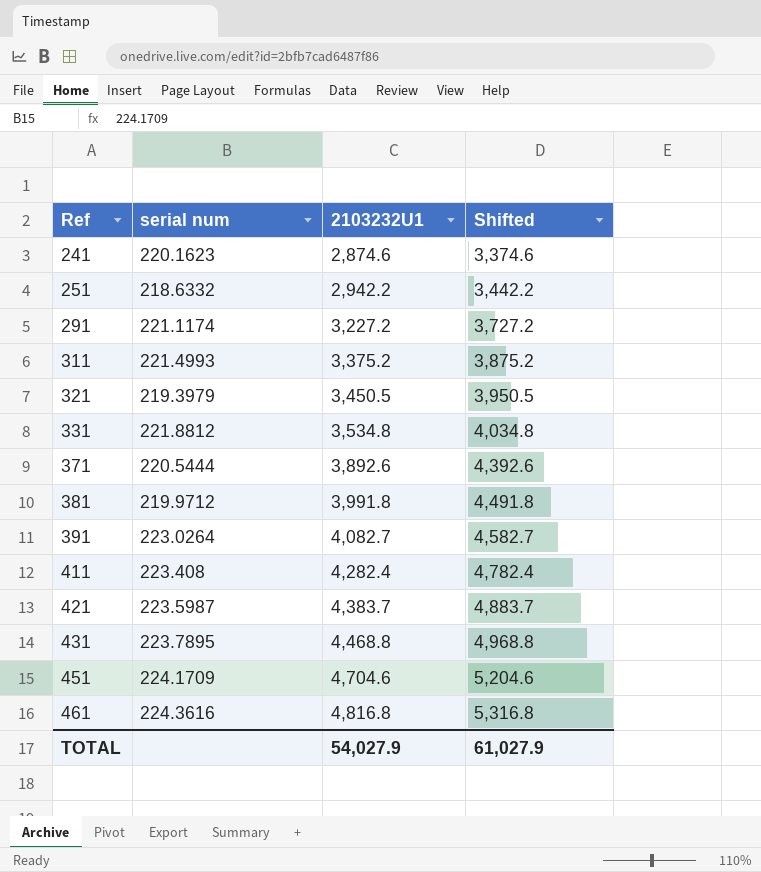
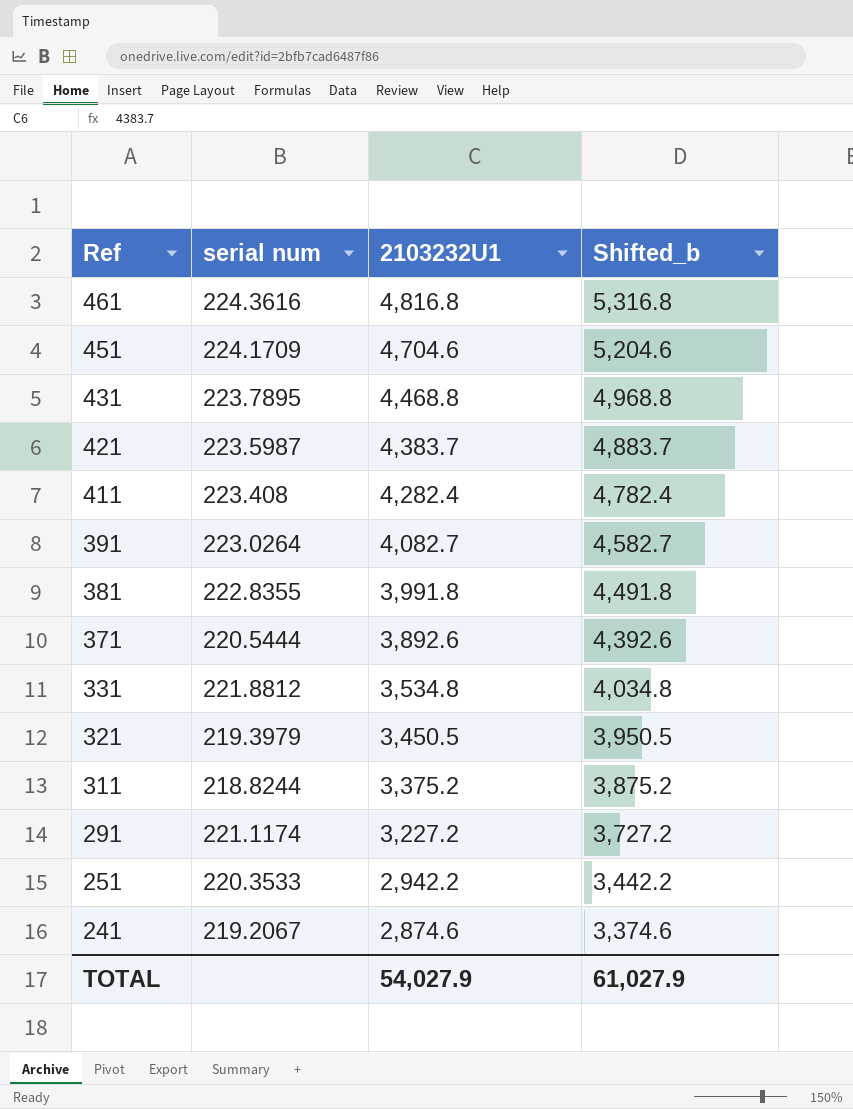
row order: Ref ascending -> Ref descending
column name: Shifted -> Shifted_b
381 | serial num: 219.9712 -> 222.8355
311 | serial num: 221.4993 -> 218.8244
251 | serial num: 218.6332 -> 220.3533
241 | serial num: 220.1623 -> 219.2067

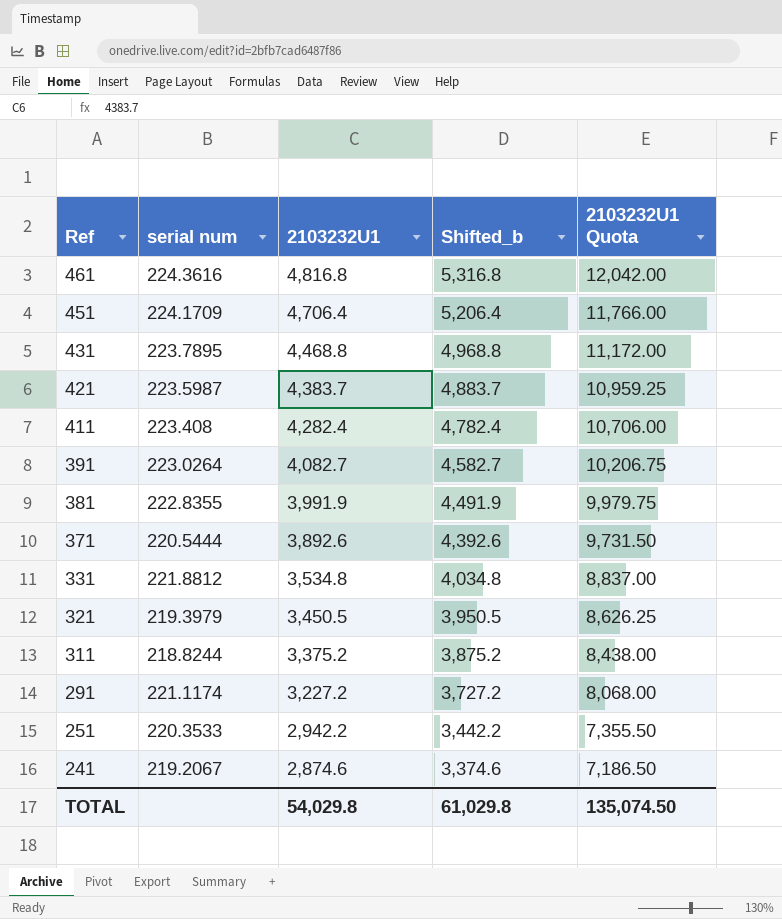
column 2103232U1 Quota | formula: none -> [2103232U1] * 2.5
451 | 2103232U1: 4,704.6 -> 4,706.4
451 | Shifted_b: 5,204.6 -> 5,206.4
381 | 2103232U1: 3,991.8 -> 3,991.9
381 | Shifted_b: 4,491.8 -> 4,491.9
TOTAL | 2103232U1: 54,027.9 -> 54,029.8
TOTAL | Shifted_b: 61,027.9 -> 61,029.8

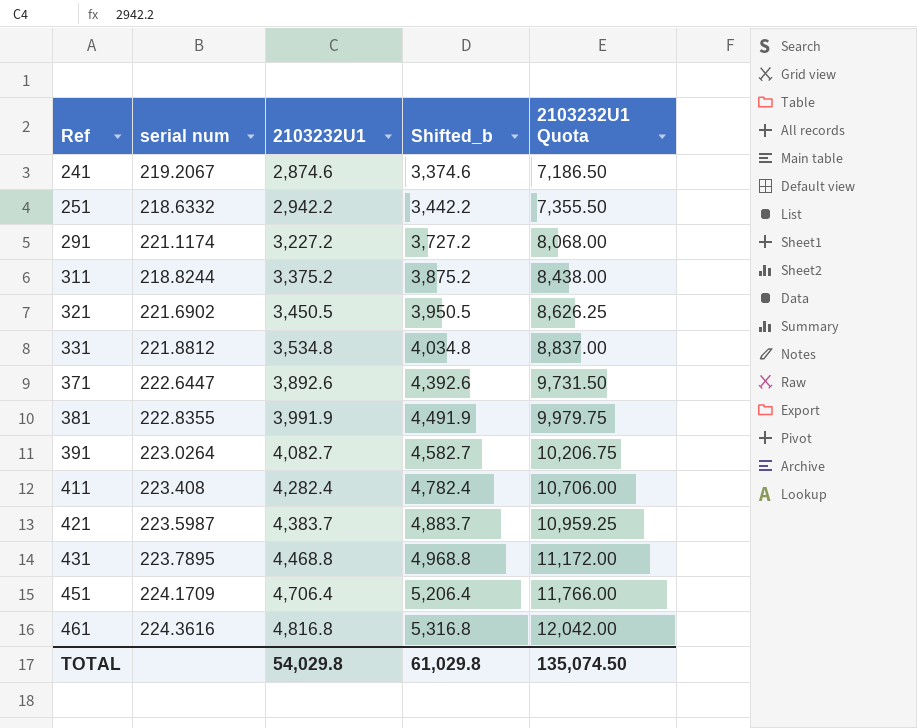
row order: Ref descending -> Ref ascending
251 | serial num: 220.3533 -> 218.6332
321 | serial num: 219.3979 -> 221.6902
371 | serial num: 220.5444 -> 222.6447

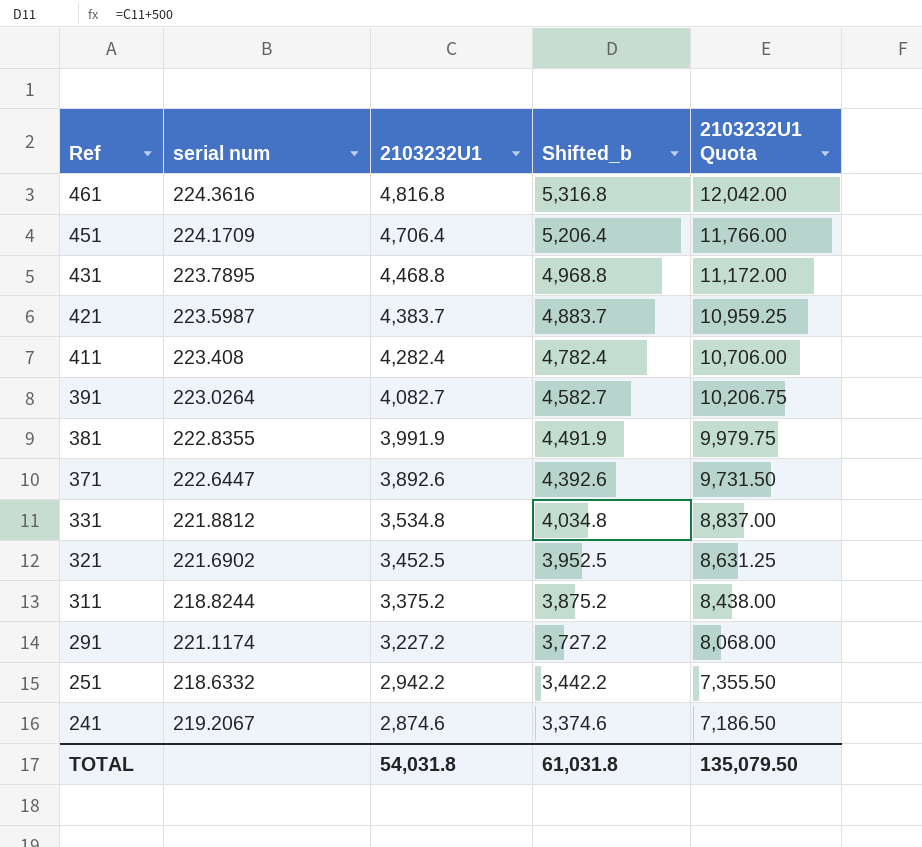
row order: Ref ascending -> Ref descending
321 | 2103232U1: 3,450.5 -> 3,452.5
321 | Shifted_b: 3,950.5 -> 3,952.5
321 | 2103232U1 Quota: 8,626.25 -> 8,631.25
TOTAL | 2103232U1: 54,029.8 -> 54,031.8
TOTAL | Shifted_b: 61,029.8 -> 61,031.8
TOTAL | 2103232U1 Quota: 135,074.50 -> 135,079.50

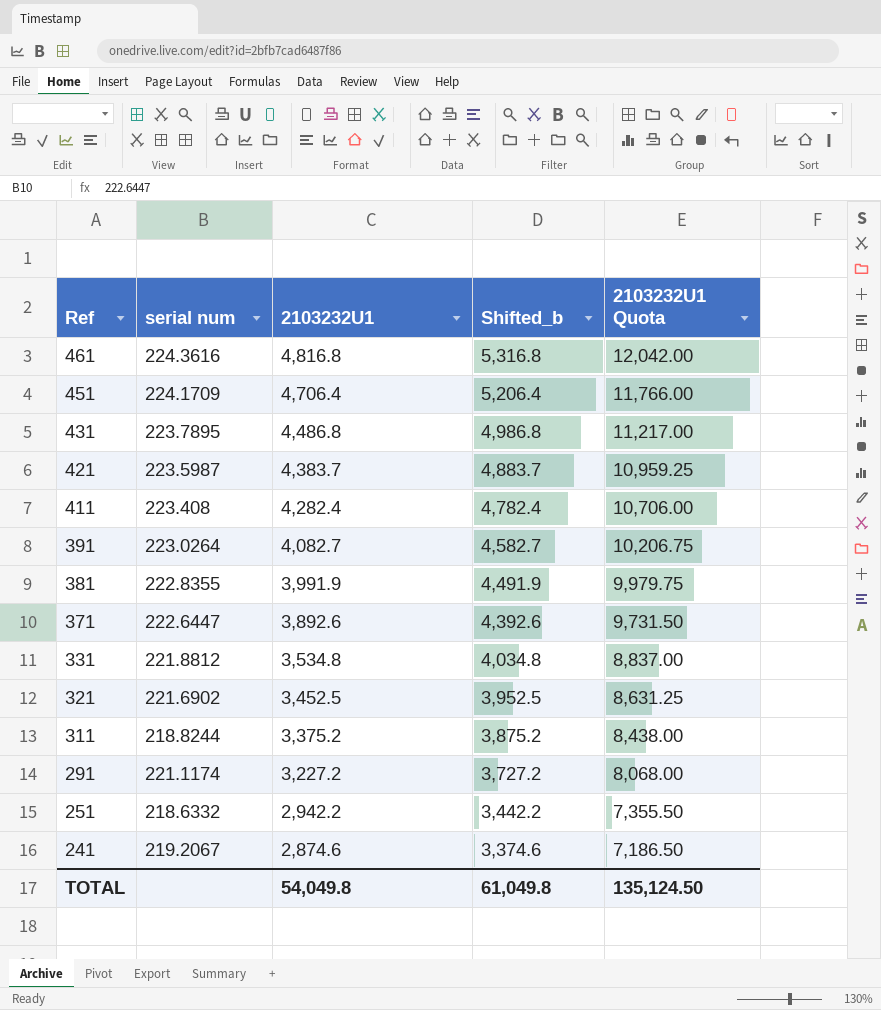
431 | 2103232U1: 4,468.8 -> 4,486.8
431 | Shifted_b: 4,968.8 -> 4,986.8
431 | 2103232U1 Quota: 11,172.00 -> 11,217.00
TOTAL | 2103232U1: 54,031.8 -> 54,049.8
TOTAL | Shifted_b: 61,031.8 -> 61,049.8
TOTAL | 2103232U1 Quota: 135,079.50 -> 135,124.50

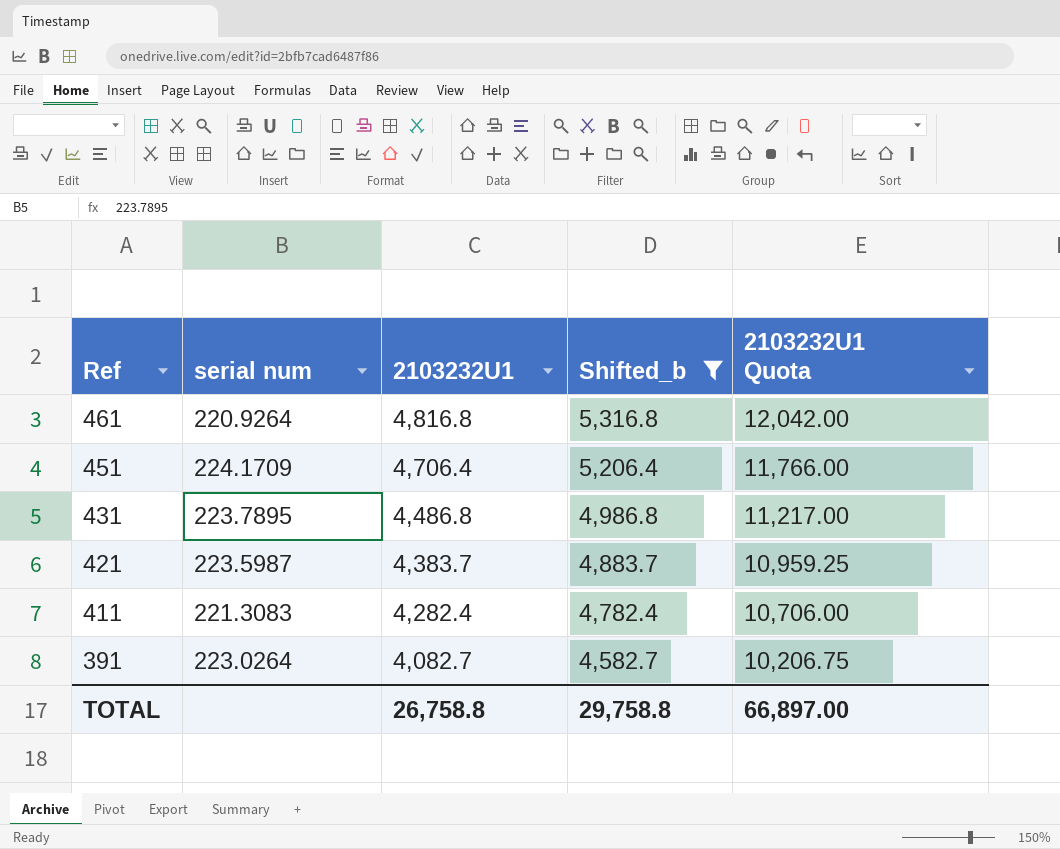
filter: none -> Shifted_b >= 4,582.7
461 | serial num: 224.3616 -> 220.9264
411 | serial num: 223.408 -> 221.3083
TOTAL | 2103232U1: 54,049.8 -> 26,758.8
TOTAL | Shifted_b: 61,049.8 -> 29,758.8
TOTAL | 2103232U1 Quota: 135,124.50 -> 66,897.00

